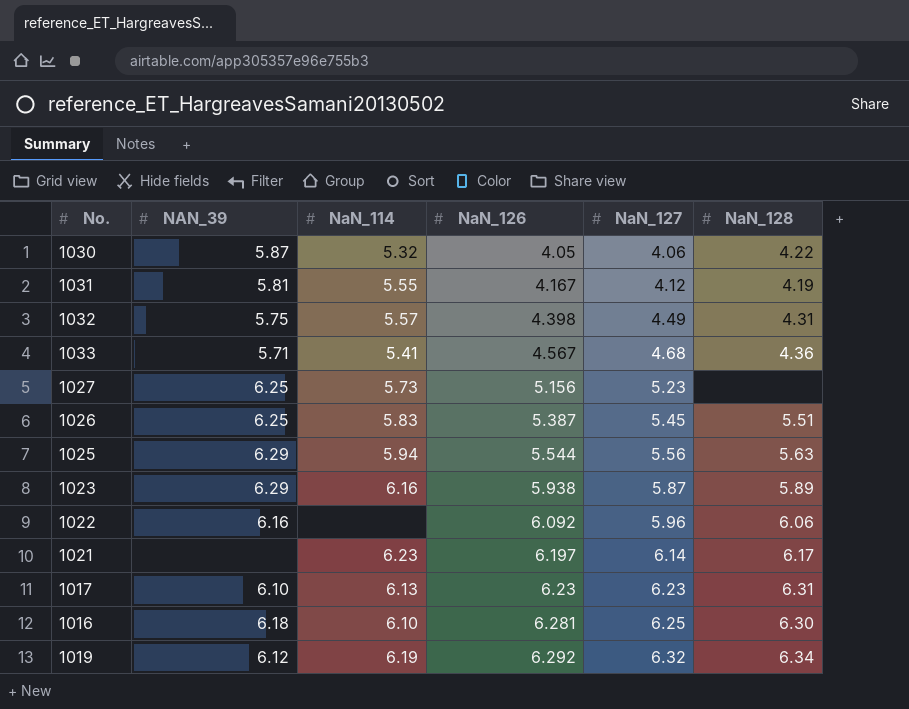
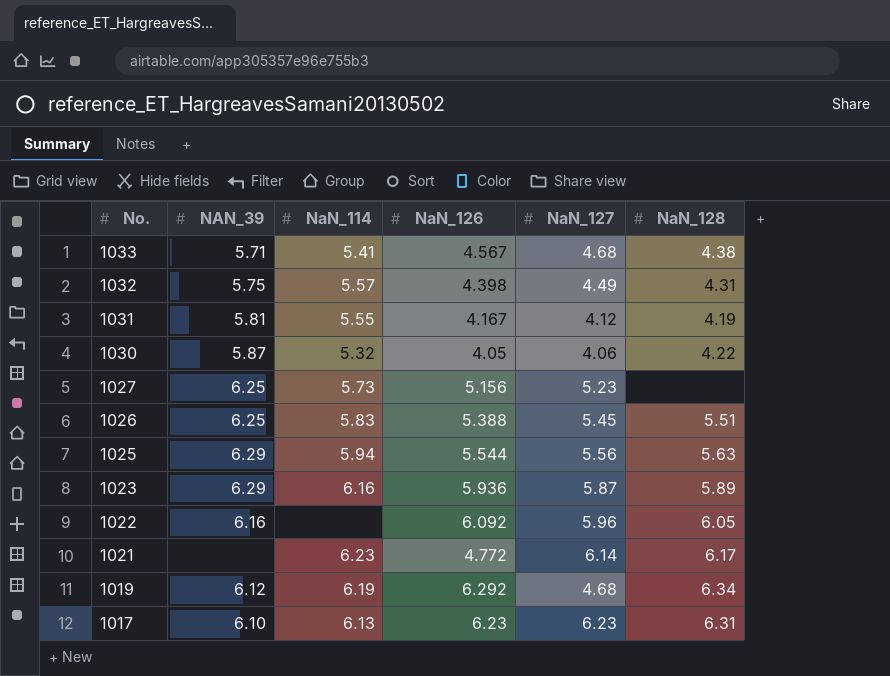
row order: NaN_126 ascending -> No. descending
row 1016: 6.18 | 6.10 | 6.281 | 6.25 | 6.30 -> none
1033 | NaN_128: 4.36 -> 4.38
1026 | NaN_126: 5.387 -> 5.388
1023 | NaN_126: 5.938 -> 5.936
1022 | NaN_128: 6.06 -> 6.05
1021 | NaN_126: 6.197 -> 4.772
1019 | NaN_127: 6.32 -> 4.68

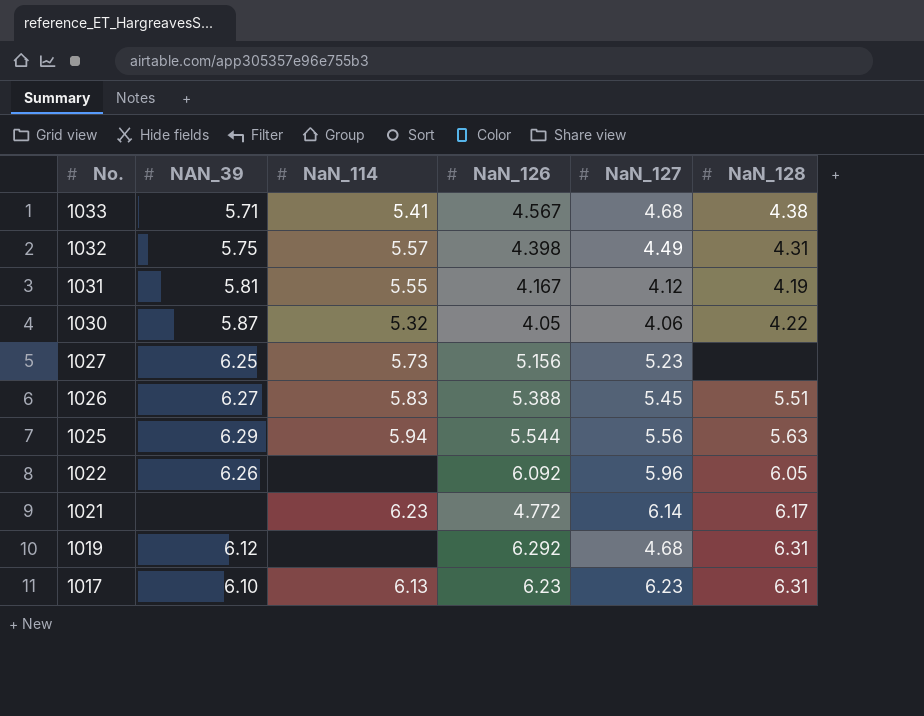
row 1023: 6.29 | 6.16 | 5.936 | 5.87 | 5.89 -> none
1026 | NAN_39: 6.25 -> 6.27
1022 | NAN_39: 6.16 -> 6.26
1019 | NaN_114: 6.19 -> none
1019 | NaN_128: 6.34 -> 6.31

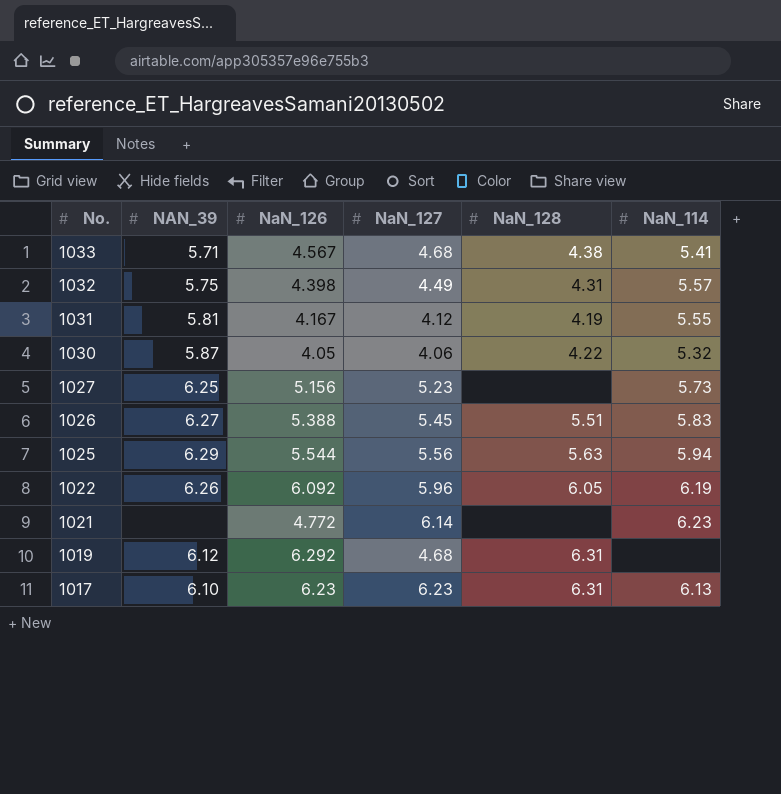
column NaN_114 | position: 3 -> 6
1022 | NaN_114: none -> 6.19
1021 | NaN_128: 6.17 -> none

